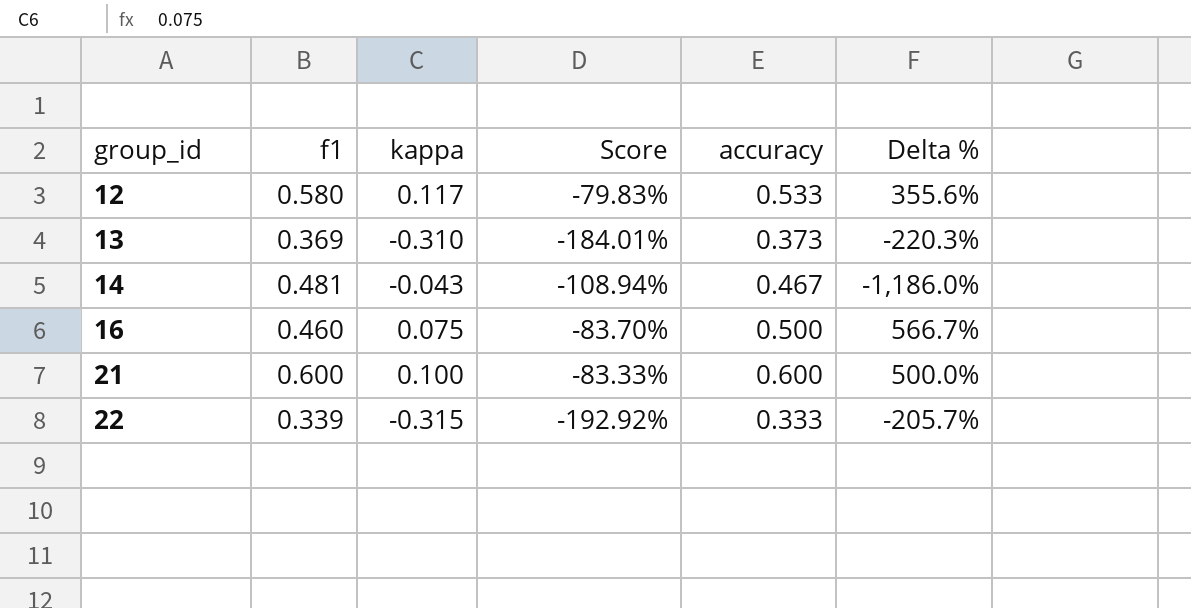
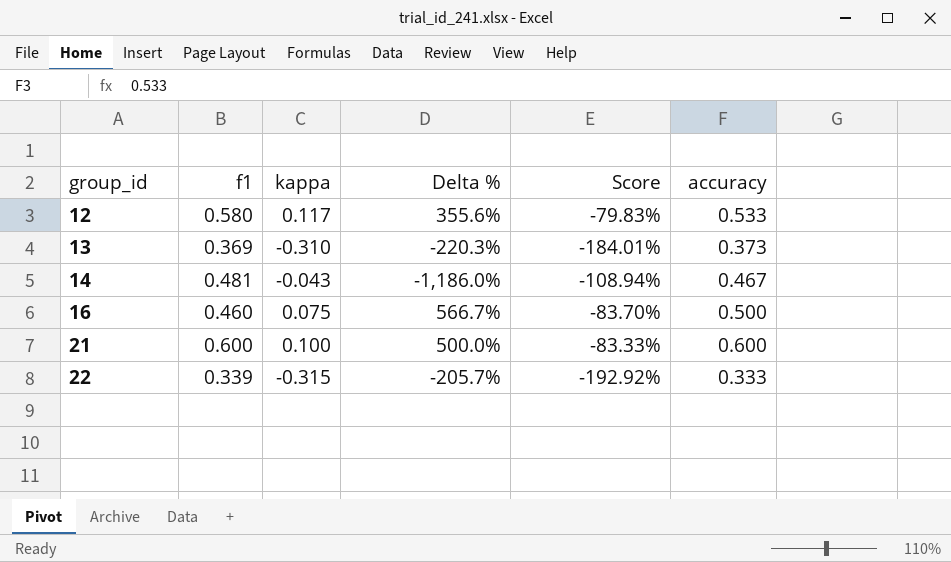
column Delta % | position: 6 -> 4

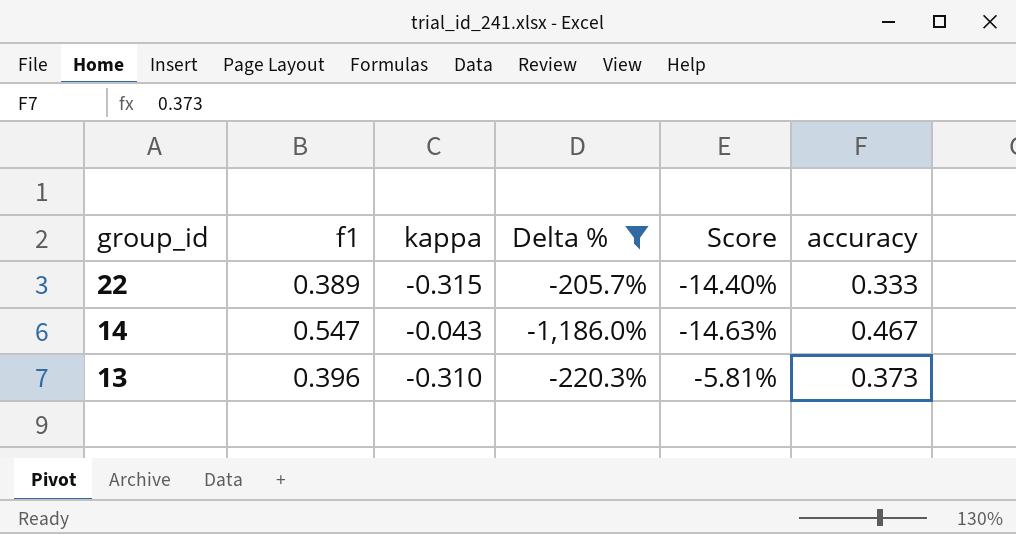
filter: none -> Delta % <= -205.7%
row order: group_id ascending -> group_id descending
column Score | formula: ([kappa] - [f1]) / [f1] -> ([accuracy] - [f1]) / [f1]
22 | f1: 0.339 -> 0.389
14 | f1: 0.481 -> 0.547
13 | f1: 0.369 -> 0.396

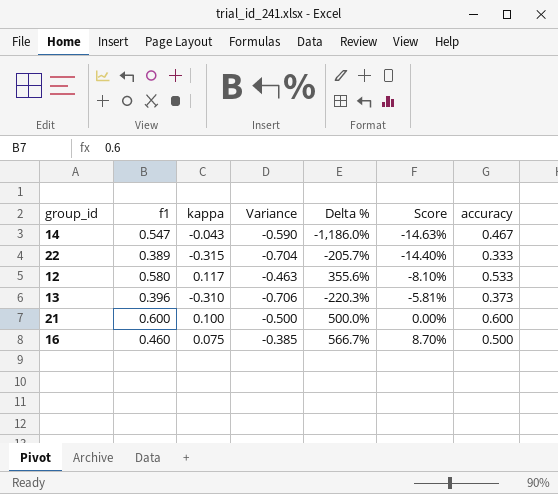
filter: Delta % <= -205.7% -> none
row order: group_id descending -> Score ascending
column Variance | formula: none -> [kappa] - [f1]

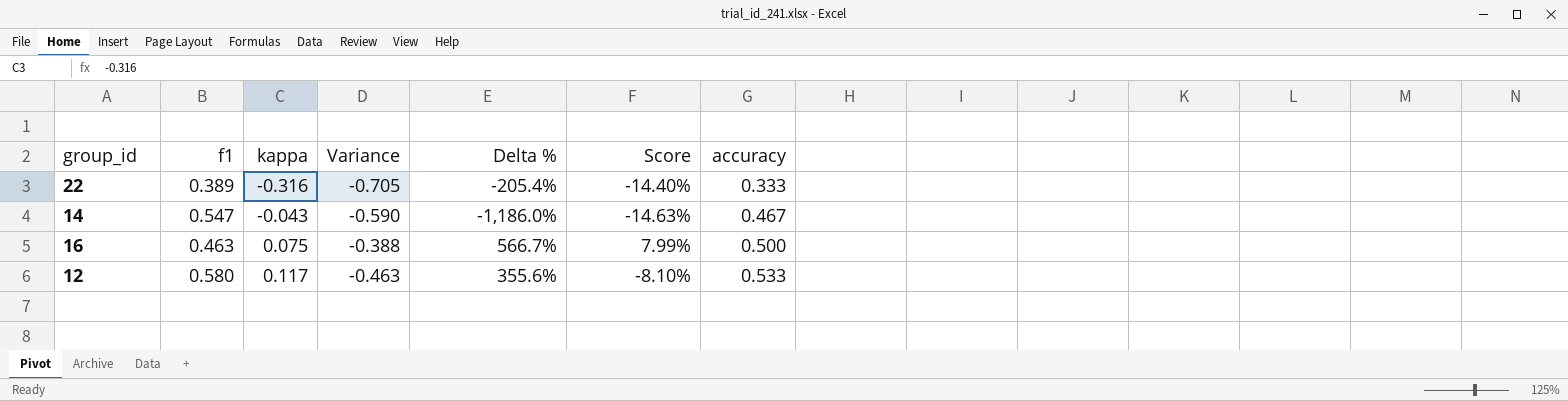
row order: Score ascending -> kappa ascending
row 13: 0.396 | -0.310 | -0.706 | -220.3% | -5.81% | 0.373 -> none
row 21: 0.600 | 0.100 | -0.500 | 500.0% | 0.00% | 0.600 -> none
22 | kappa: -0.315 -> -0.316
22 | Variance: -0.704 -> -0.705
22 | Delta %: -205.7% -> -205.4%
16 | f1: 0.460 -> 0.463
16 | Variance: -0.385 -> -0.388
16 | Score: 8.70% -> 7.99%

